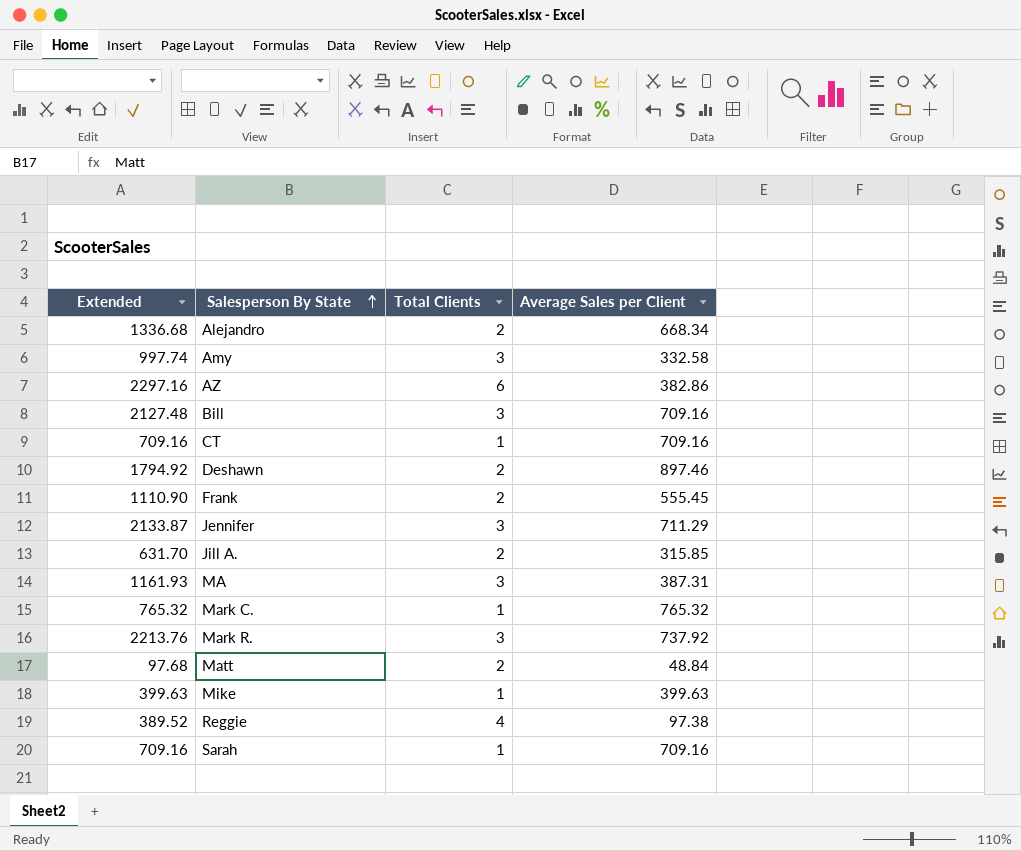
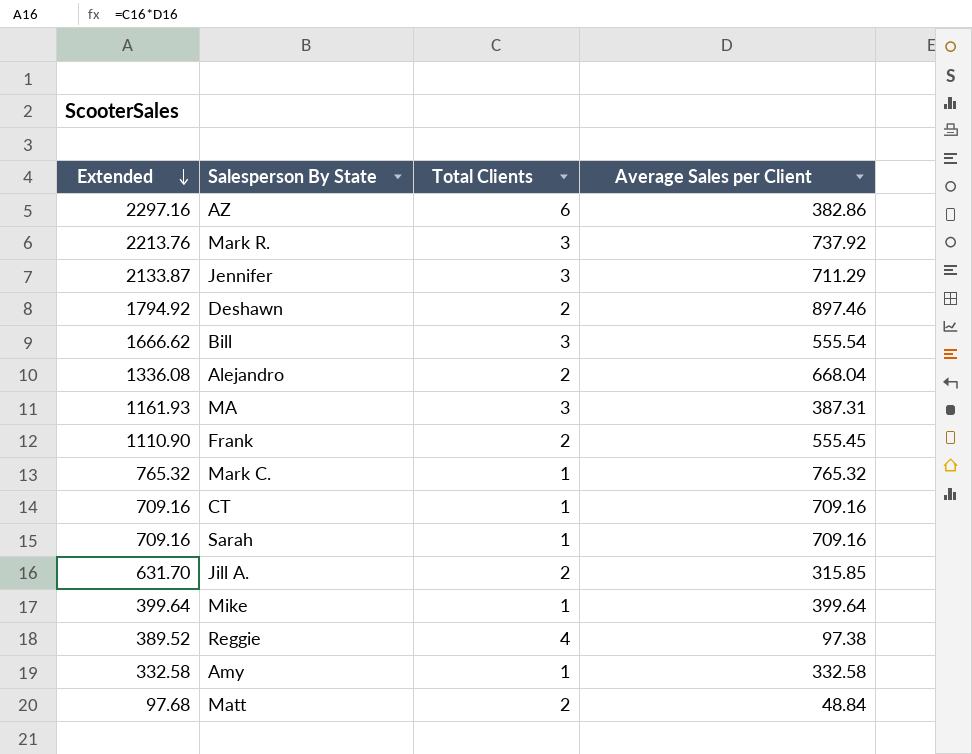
row order: Salesperson By State ascending -> Extended descending
Bill | Extended: 2127.48 -> 1666.62
Bill | Average Sales per Client: 709.16 -> 555.54
Alejandro | Extended: 1336.68 -> 1336.08
Alejandro | Average Sales per Client: 668.34 -> 668.04
Mike | Extended: 399.63 -> 399.64
Mike | Average Sales per Client: 399.63 -> 399.64
Amy | Extended: 997.74 -> 332.58
Amy | Total Clients: 3 -> 1

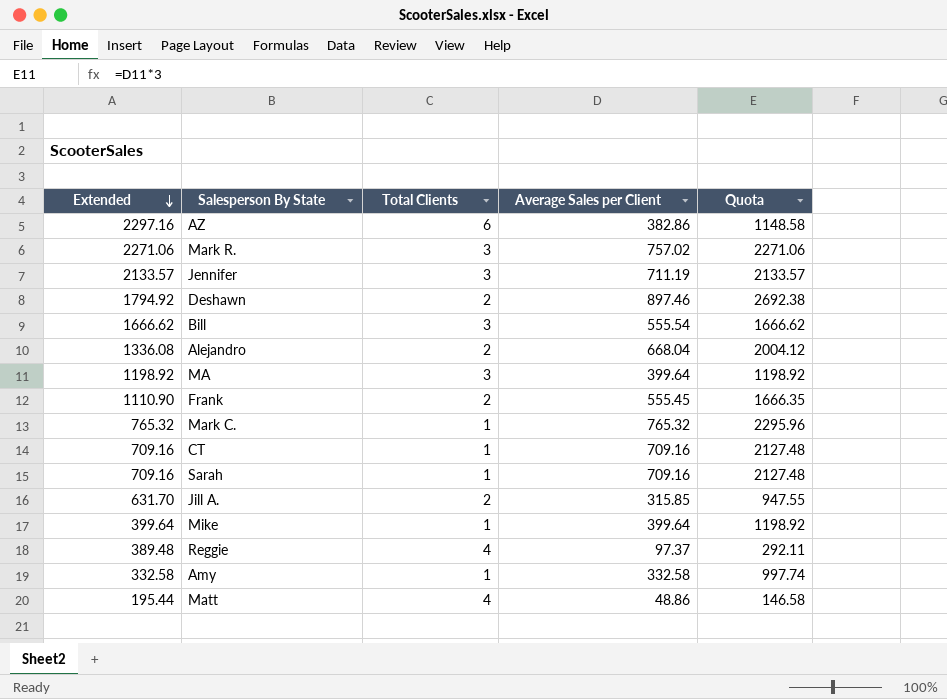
column Quota | formula: none -> [Average Sales per Client] * 3
Mark R. | Extended: 2213.76 -> 2271.06
Mark R. | Average Sales per Client: 737.92 -> 757.02
Jennifer | Extended: 2133.87 -> 2133.57
Jennifer | Average Sales per Client: 711.29 -> 711.19
MA | Extended: 1161.93 -> 1198.92
MA | Average Sales per Client: 387.31 -> 399.64
Reggie | Extended: 389.52 -> 389.48
Reggie | Average Sales per Client: 97.38 -> 97.37
Matt | Extended: 97.68 -> 195.44
Matt | Total Clients: 2 -> 4
Matt | Average Sales per Client: 48.84 -> 48.86

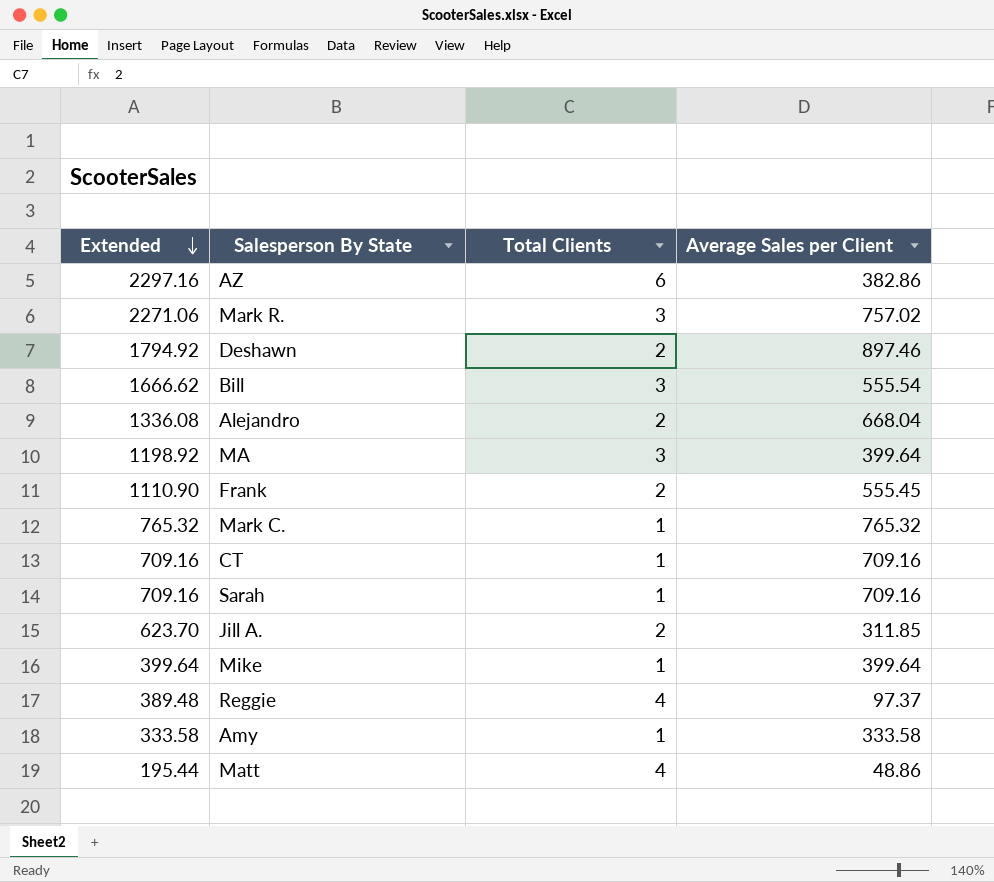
column Quota | formula: [Average Sales per Client] * 3 -> none
row Jennifer: 2133.57 | 3 | 711.19 | 2133.57 -> none
Jill A. | Extended: 631.70 -> 623.70
Jill A. | Average Sales per Client: 315.85 -> 311.85
Amy | Extended: 332.58 -> 333.58
Amy | Average Sales per Client: 332.58 -> 333.58

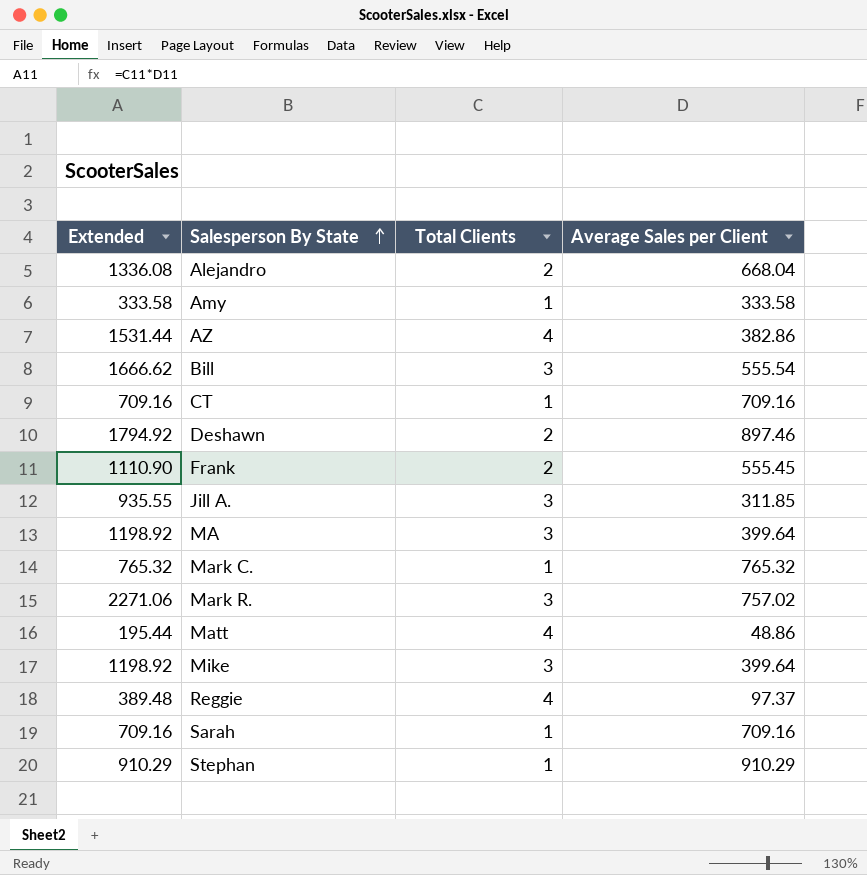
row order: Extended descending -> Salesperson By State ascending
AZ | Extended: 2297.16 -> 1531.44
AZ | Total Clients: 6 -> 4
Jill A. | Extended: 623.70 -> 935.55
Jill A. | Total Clients: 2 -> 3
Mike | Extended: 399.64 -> 1198.92
Mike | Total Clients: 1 -> 3
row Stephan: none -> 910.29 | 1 | 910.29

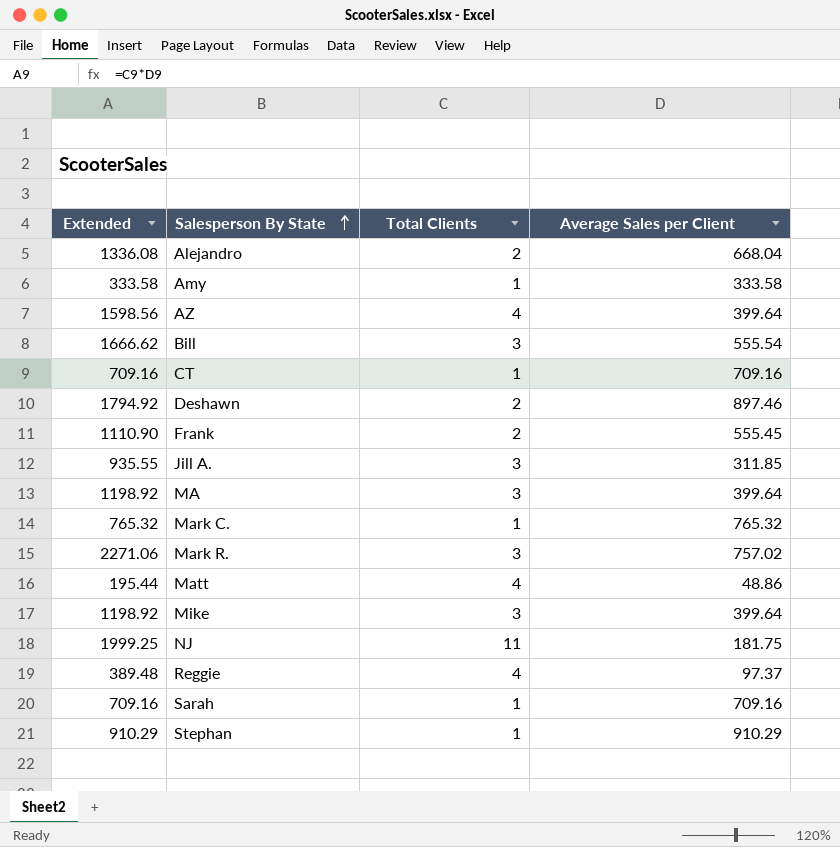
AZ | Extended: 1531.44 -> 1598.56
AZ | Average Sales per Client: 382.86 -> 399.64
row NJ: none -> 1999.25 | 11 | 181.75

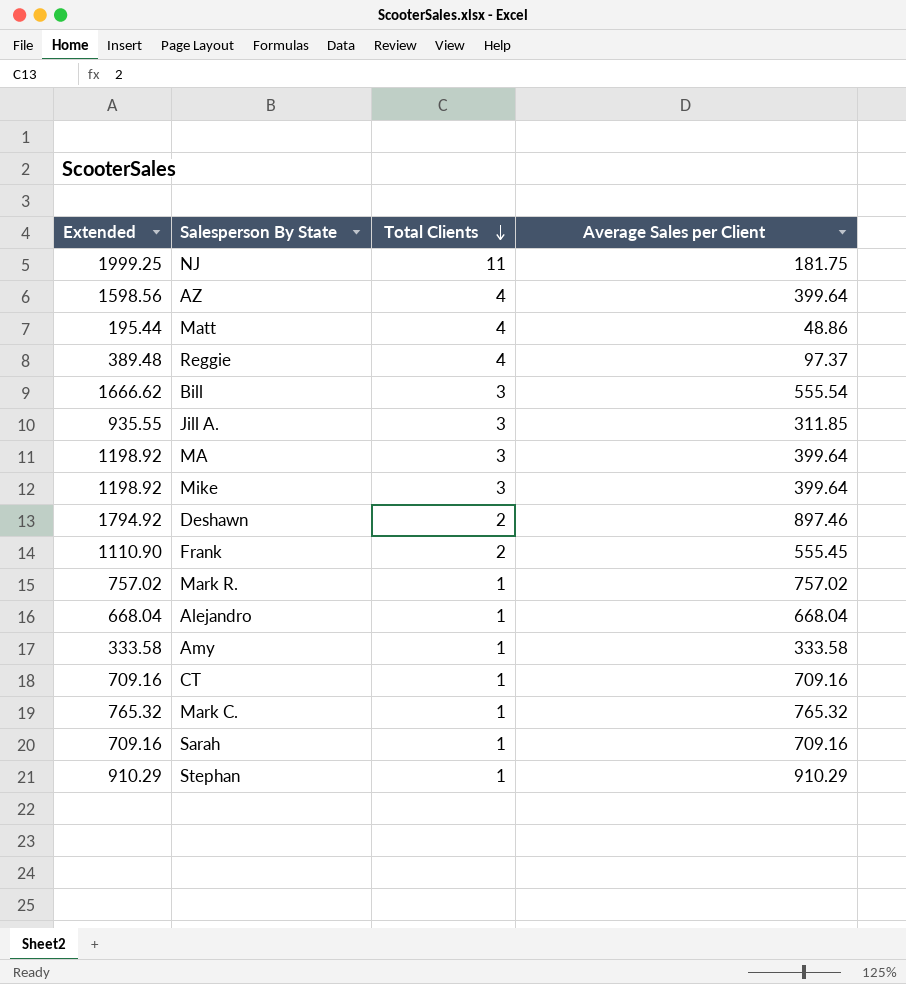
row order: Salesperson By State ascending -> Total Clients descending
Mark R. | Extended: 2271.06 -> 757.02
Mark R. | Total Clients: 3 -> 1
Alejandro | Extended: 1336.08 -> 668.04
Alejandro | Total Clients: 2 -> 1

